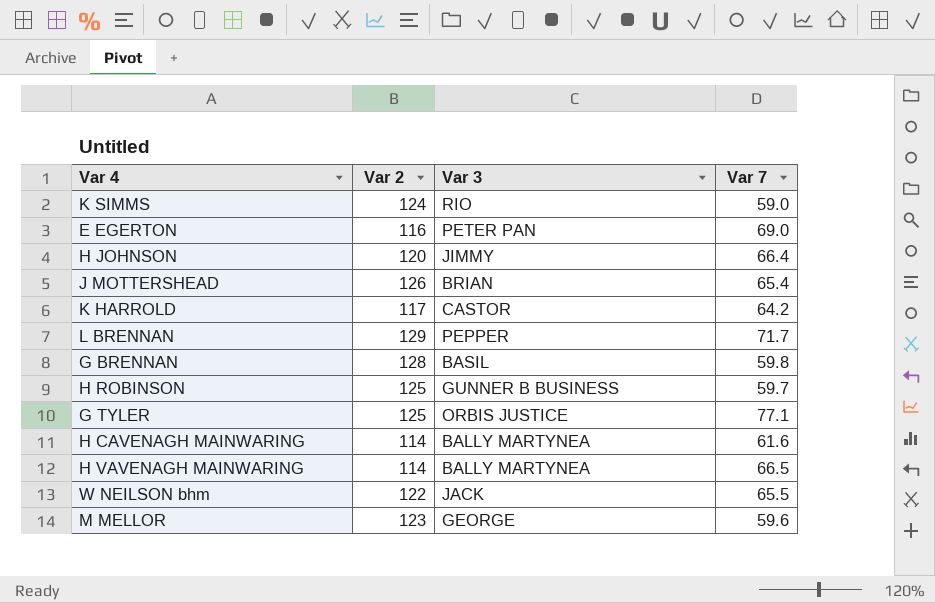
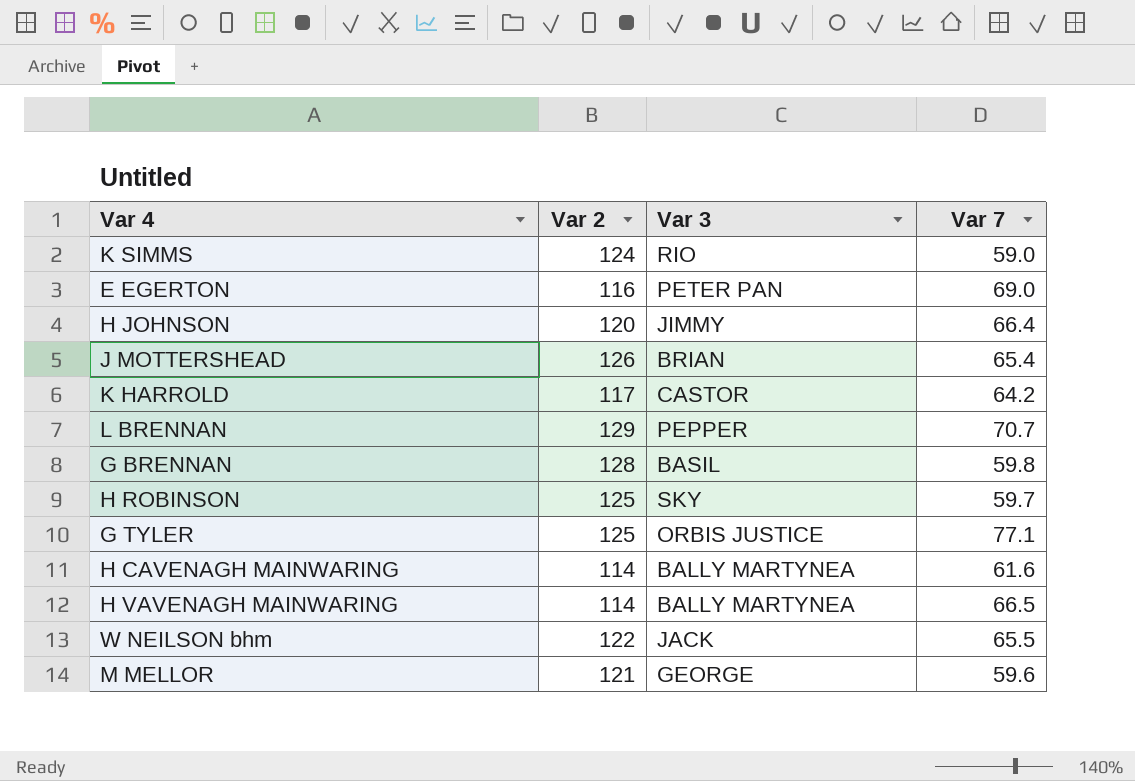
L BRENNAN | Var 7: 71.7 -> 70.7
H ROBINSON | Var 3: GUNNER B BUSINESS -> SKY
M MELLOR | Var 2: 123 -> 121

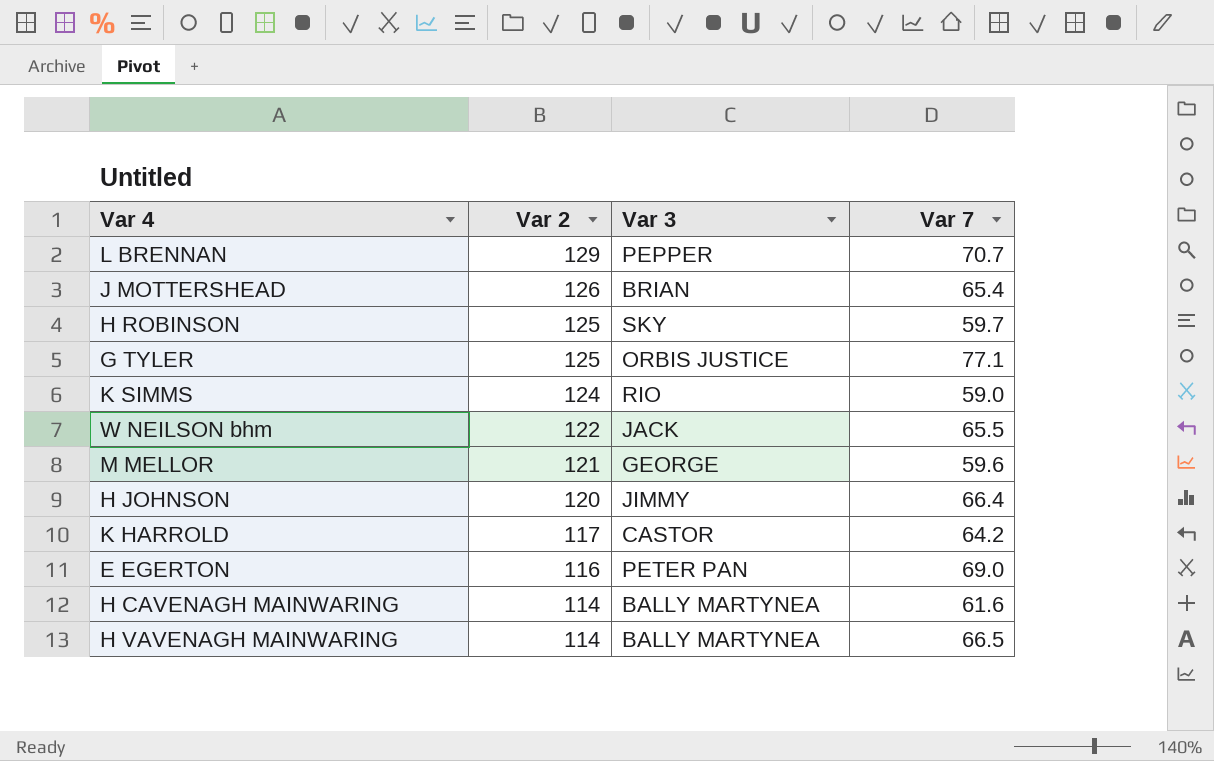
row order: none -> Var 2 descending
row G BRENNAN: 128 | BASIL | 59.8 -> none

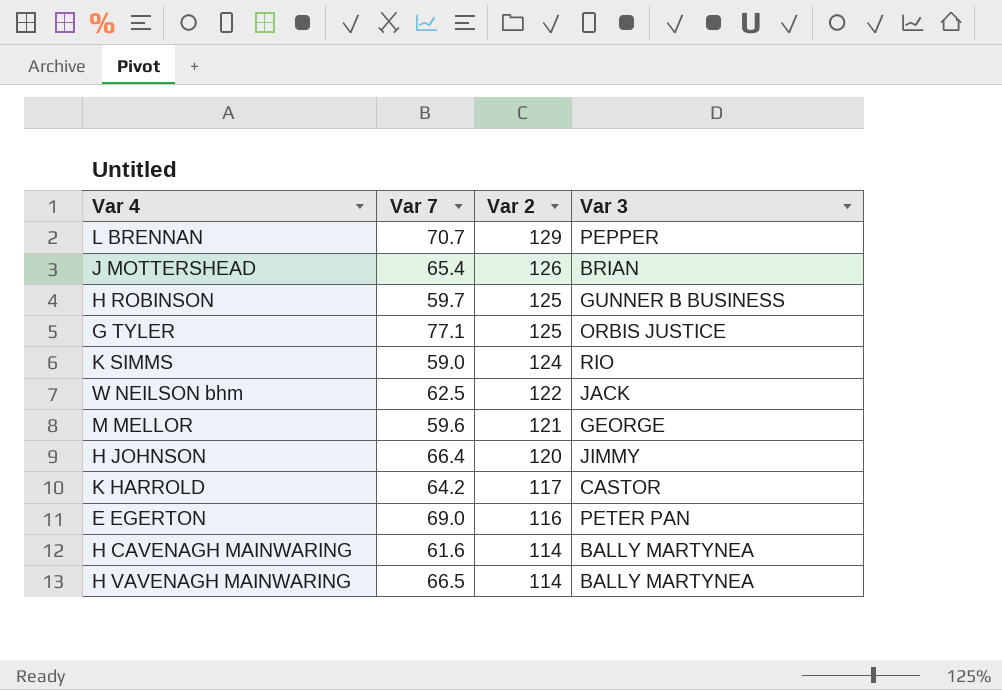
column Var 7 | position: 4 -> 2
H ROBINSON | Var 3: SKY -> GUNNER B BUSINESS
W NEILSON bhm | Var 7: 65.5 -> 62.5

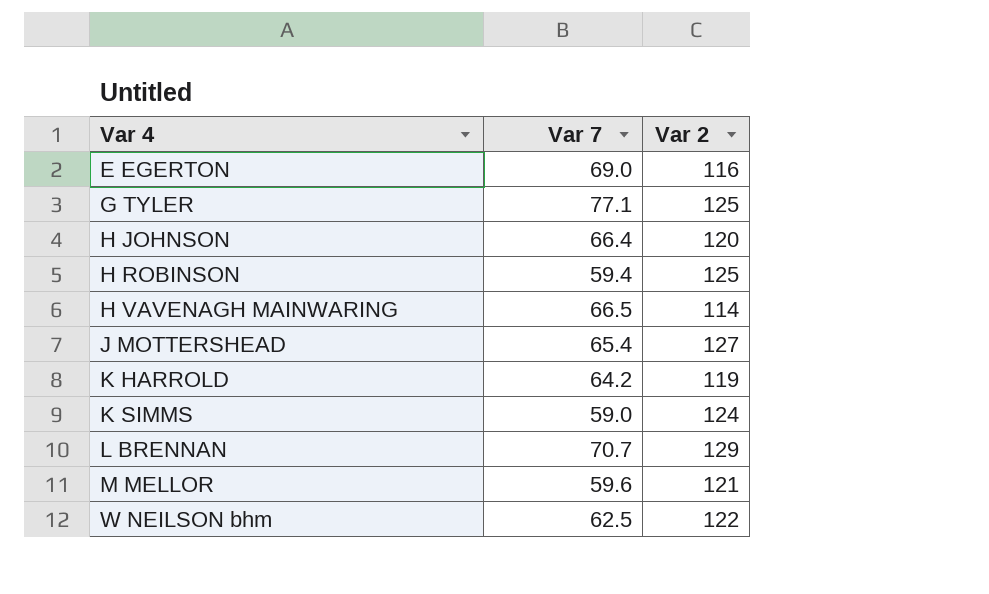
row order: Var 2 descending -> Var 4 ascending
column Var 3 | position: 4 -> none
row H CAVENAGH MAINWARING: 61.6 | 114 | BALLY MARTYNEA -> none
H ROBINSON | Var 7: 59.7 -> 59.4
J MOTTERSHEAD | Var 2: 126 -> 127
K HARROLD | Var 2: 117 -> 119

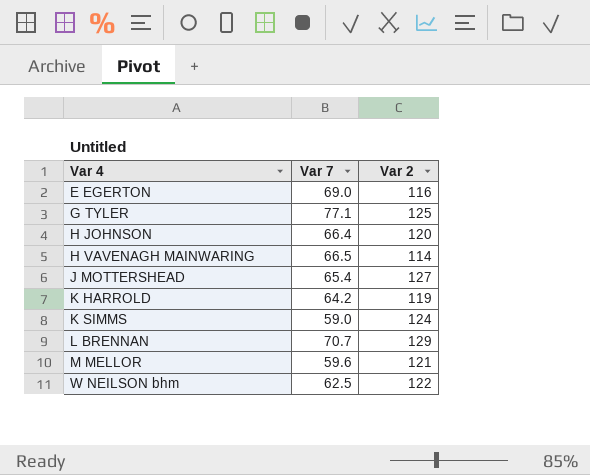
row H ROBINSON: 59.4 | 125 -> none

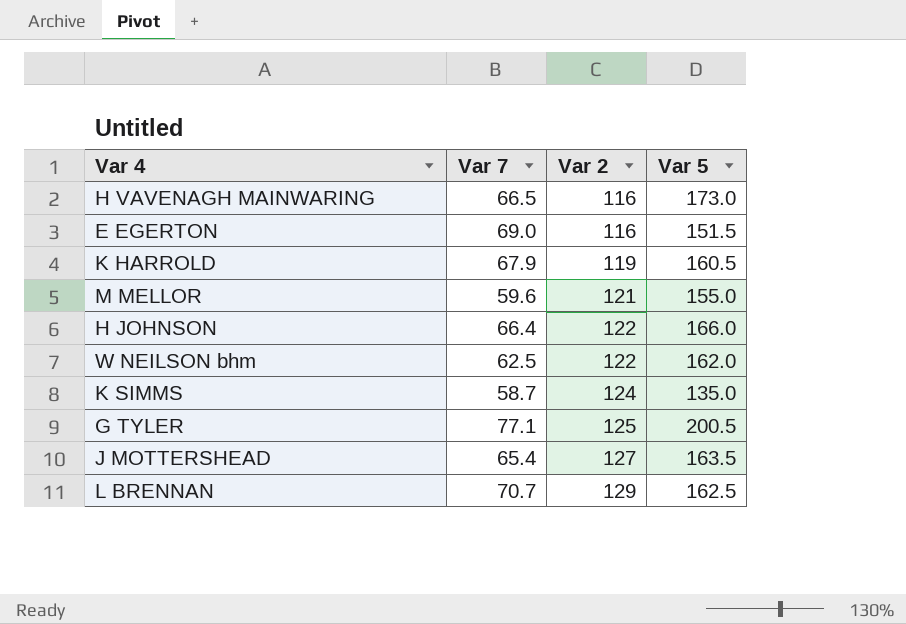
row order: Var 4 ascending -> Var 2 ascending
column Var 5 | position: none -> 4
H VAVENAGH MAINWARING | Var 2: 114 -> 116
K HARROLD | Var 7: 64.2 -> 67.9
H JOHNSON | Var 2: 120 -> 122
K SIMMS | Var 7: 59.0 -> 58.7

